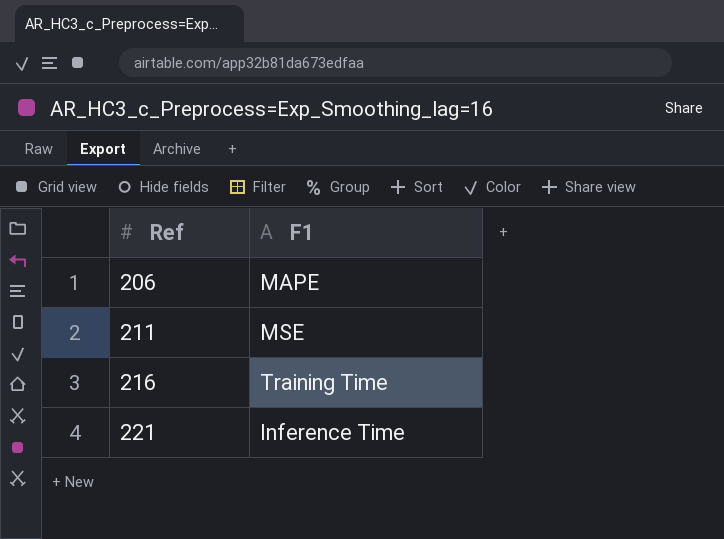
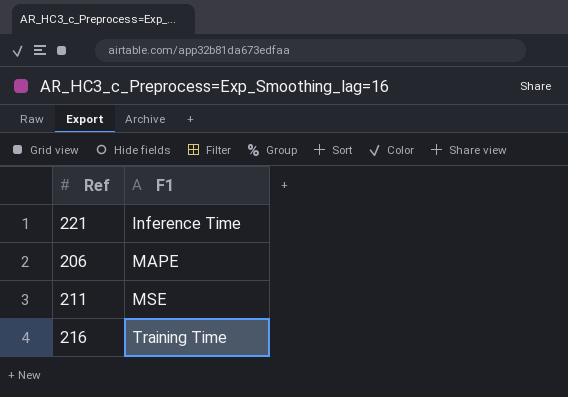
row order: Ref ascending -> F1 ascending

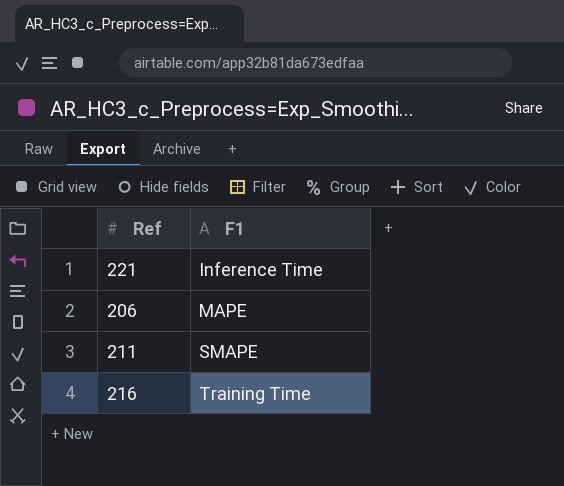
211 | F1: MSE -> SMAPE

